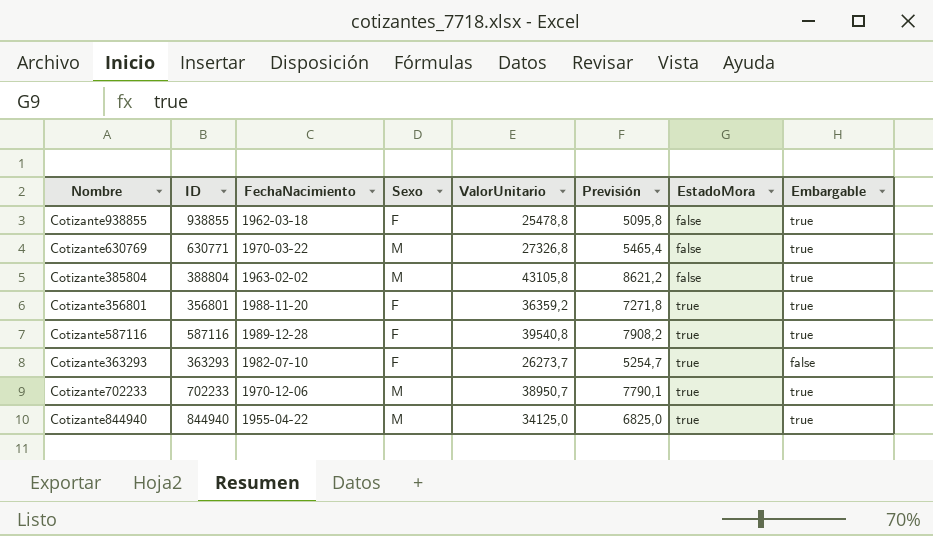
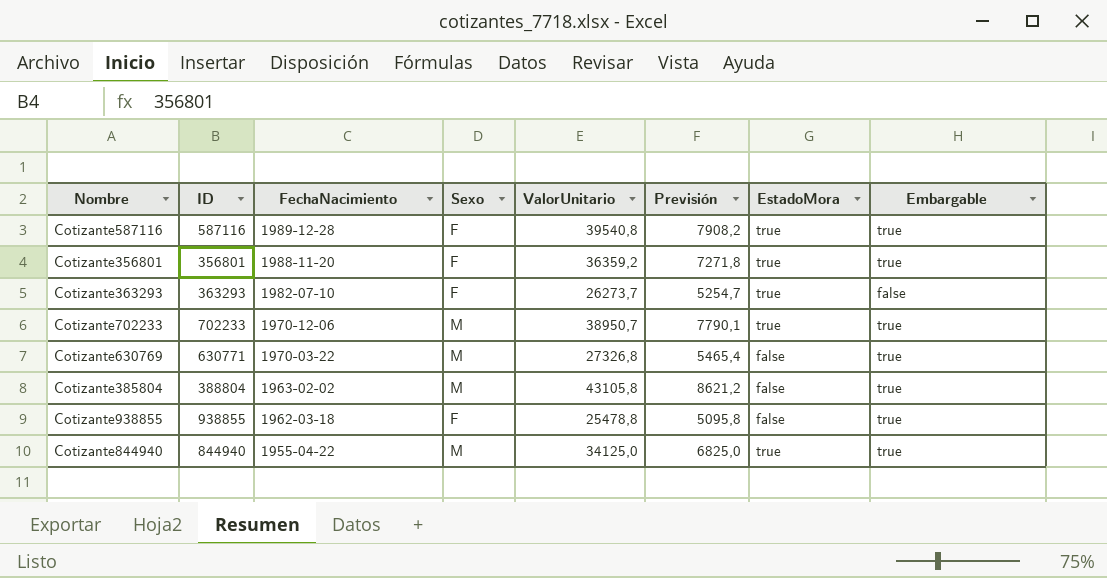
row order: EstadoMora ascending -> FechaNacimiento descending

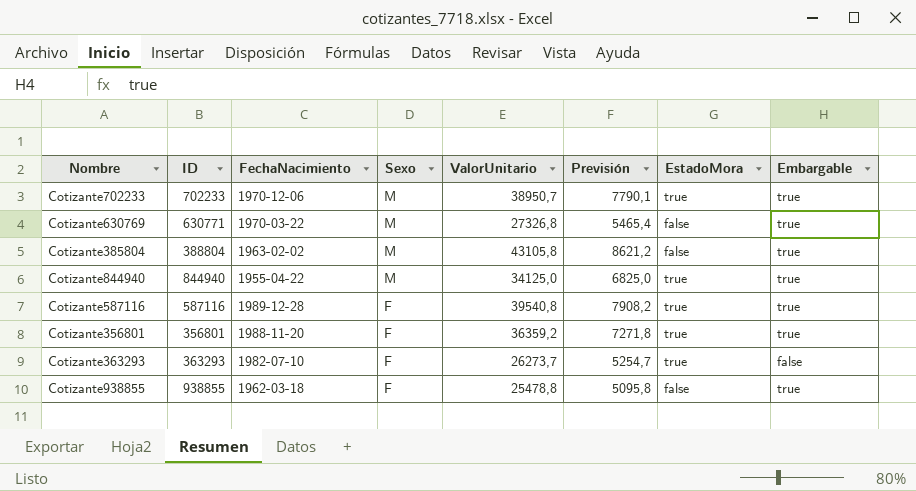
row order: FechaNacimiento descending -> Sexo descending

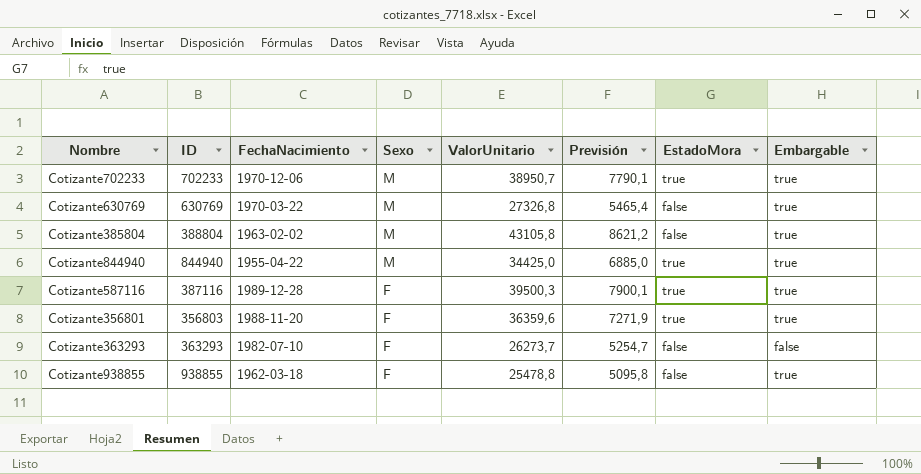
Cotizante630769 | ID: 630771 -> 630769
Cotizante844940 | ValorUnitario: 34125,0 -> 34425,0
Cotizante844940 | Previsión: 6825,0 -> 6885,0
Cotizante587116 | ID: 587116 -> 387116
Cotizante587116 | ValorUnitario: 39540,8 -> 39500,3
Cotizante587116 | Previsión: 7908,2 -> 7900,1
Cotizante356801 | ID: 356801 -> 356803
Cotizante356801 | ValorUnitario: 36359,2 -> 36359,6
Cotizante356801 | Previsión: 7271,8 -> 7271,9
Cotizante363293 | EstadoMora: true -> false

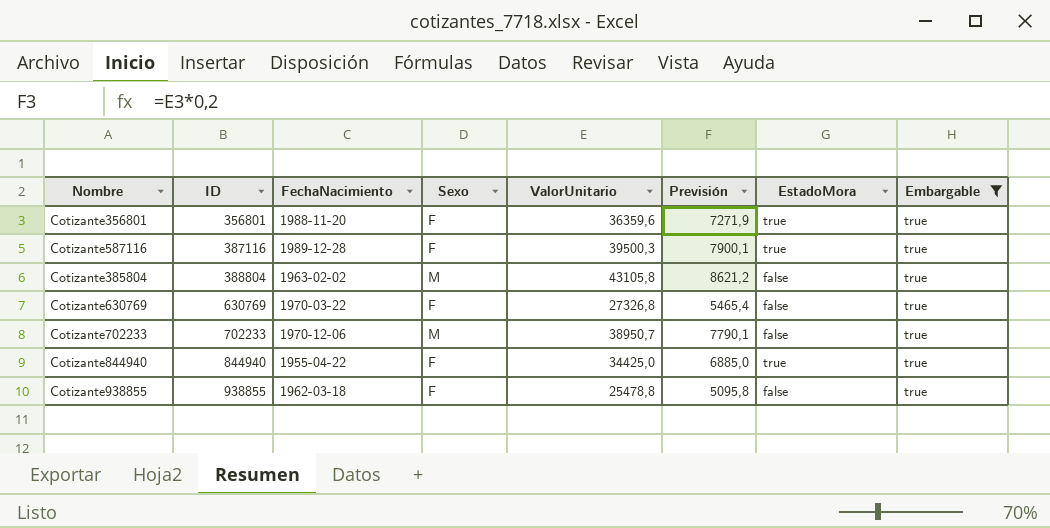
filter: none -> Embargable = true
row order: Sexo descending -> ID ascending
Cotizante356801 | ID: 356803 -> 356801
Cotizante630769 | Sexo: M -> F
Cotizante702233 | EstadoMora: true -> false
Cotizante844940 | Sexo: M -> F

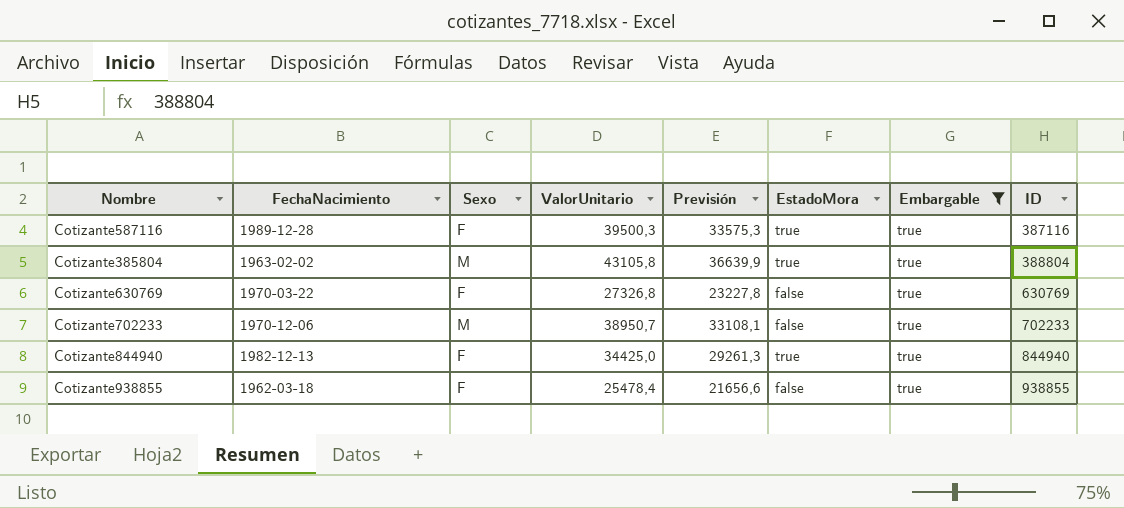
column Previsión | formula: [ValorUnitario] * 0,2 -> [ValorUnitario] * 0,85
column ID | position: 2 -> 8
row Cotizante356801: 356801 | 1988-11-20 | F | 36359,6 | 7271,9 | true | true -> none
Cotizante385804 | EstadoMora: false -> true
Cotizante844940 | FechaNacimiento: 1955-04-22 -> 1982-12-13
Cotizante938855 | ValorUnitario: 25478,8 -> 25478,4

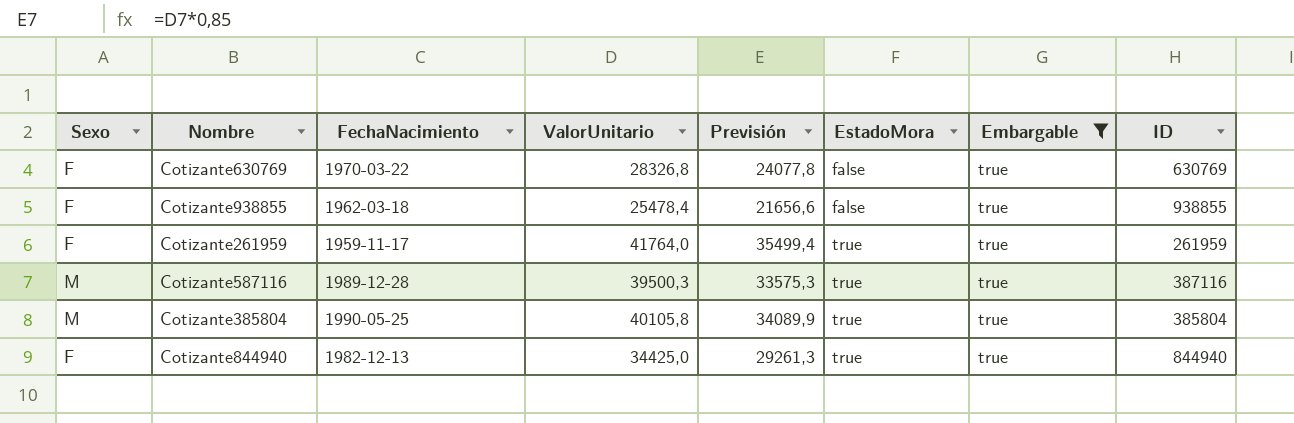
row order: ID ascending -> EstadoMora ascending
column Sexo | position: 3 -> 1
row Cotizante702233: 1970-12-06 | M | 38950,7 | 33108,1 | false | true | 702233 -> none
Cotizante630769 | ValorUnitario: 27326,8 -> 28326,8
Cotizante630769 | Previsión: 23227,8 -> 24077,8
row Cotizante261959: none -> F | 1959-11-17 | 41764,0 | 35499,4 | true | true | 261959
Cotizante587116 | Sexo: F -> M
Cotizante385804 | FechaNacimiento: 1963-02-02 -> 1990-05-25
Cotizante385804 | ValorUnitario: 43105,8 -> 40105,8
Cotizante385804 | Previsión: 36639,9 -> 34089,9
Cotizante385804 | ID: 388804 -> 385804

